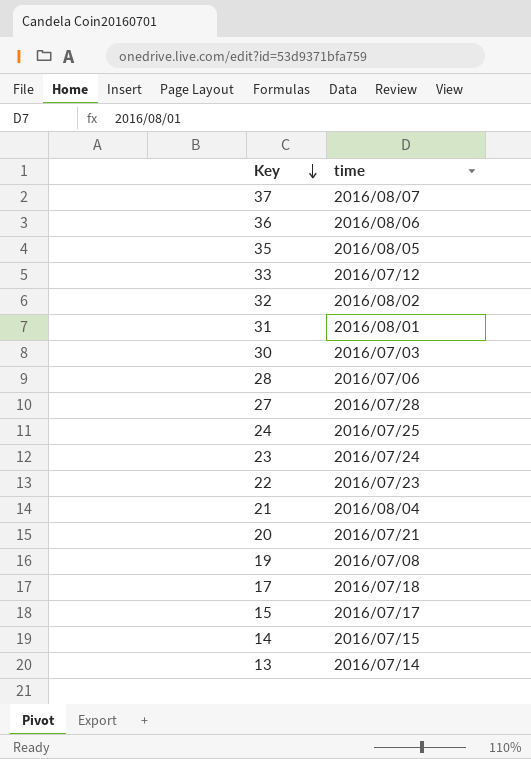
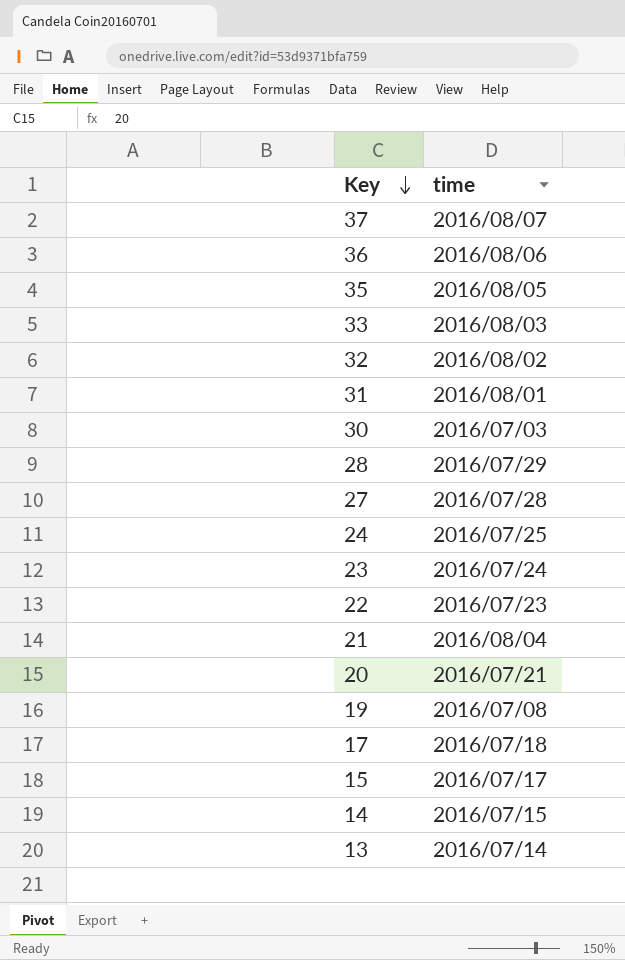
33 | time: 2016/07/12 -> 2016/08/03
28 | time: 2016/07/06 -> 2016/07/29

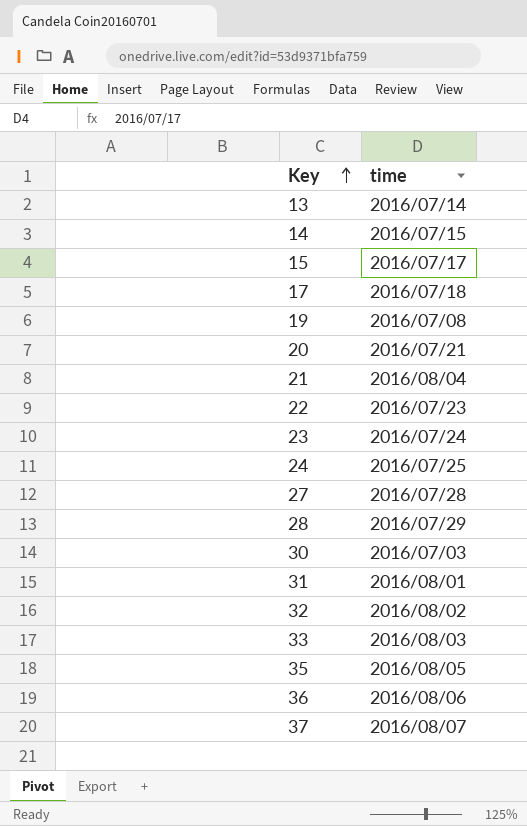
row order: Key descending -> Key ascending

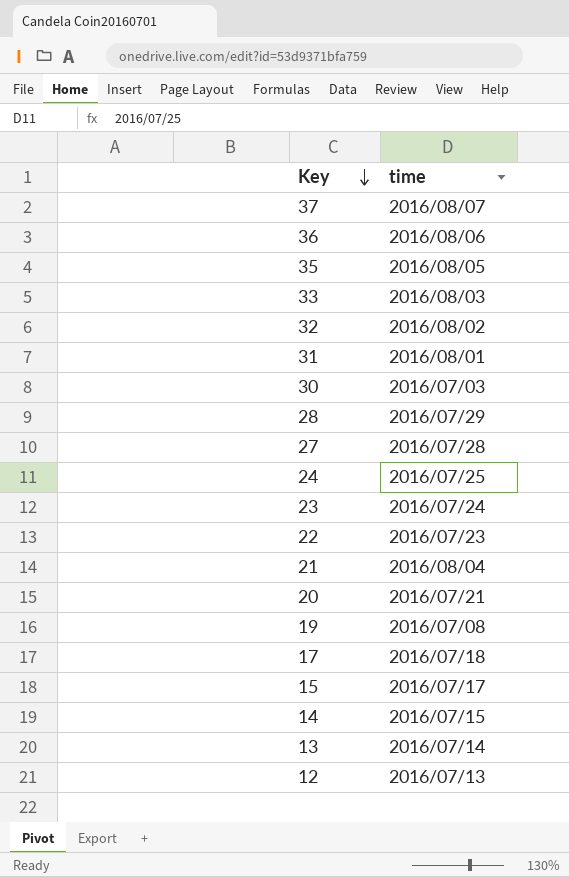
row order: Key ascending -> Key descending
row 12: none -> 2016/07/13

